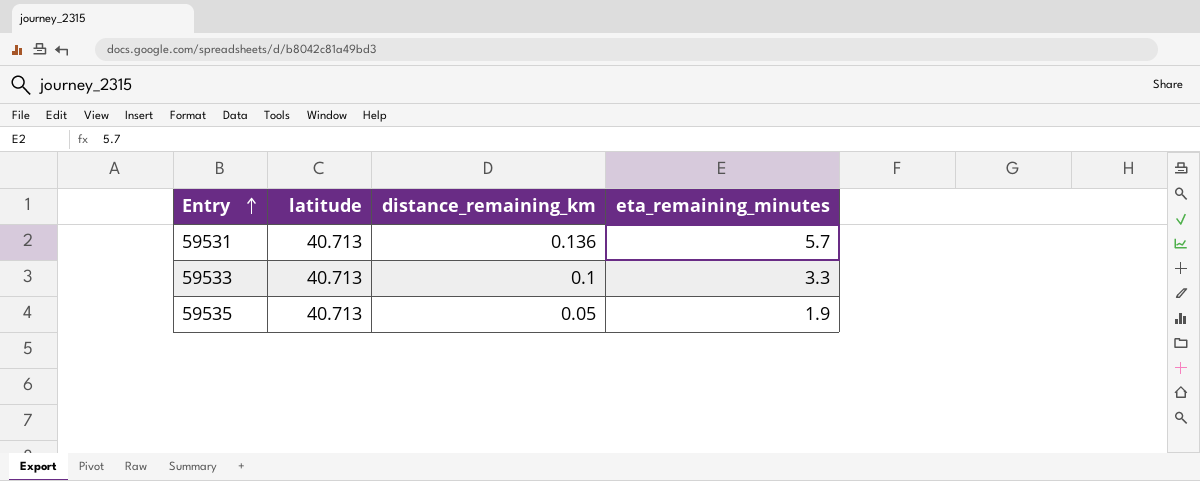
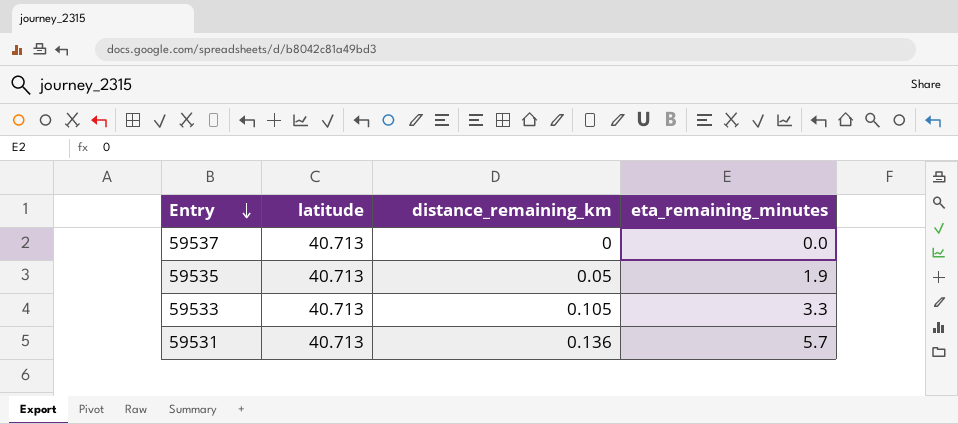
row order: Entry ascending -> Entry descending
row 59537: none -> 40.713 | 0 | 0.0
59533 | distance_remaining_km: 0.1 -> 0.105

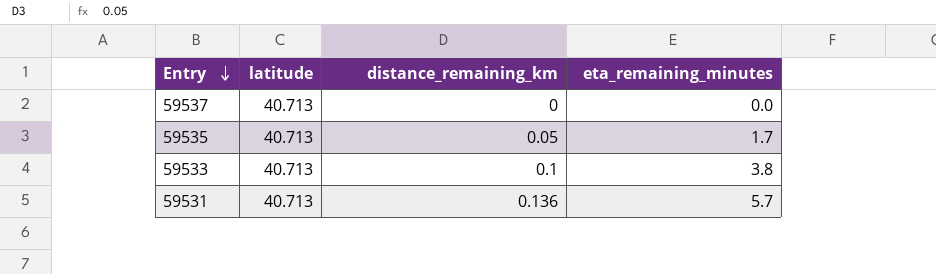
59535 | eta_remaining_minutes: 1.9 -> 1.7
59533 | distance_remaining_km: 0.105 -> 0.1
59533 | eta_remaining_minutes: 3.3 -> 3.8

